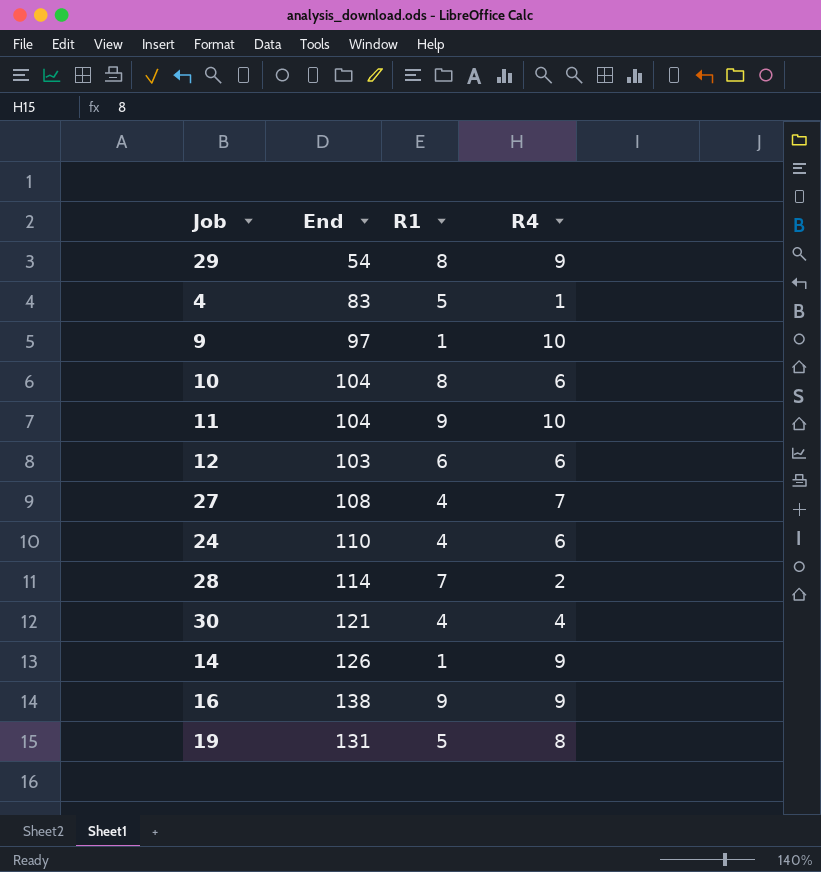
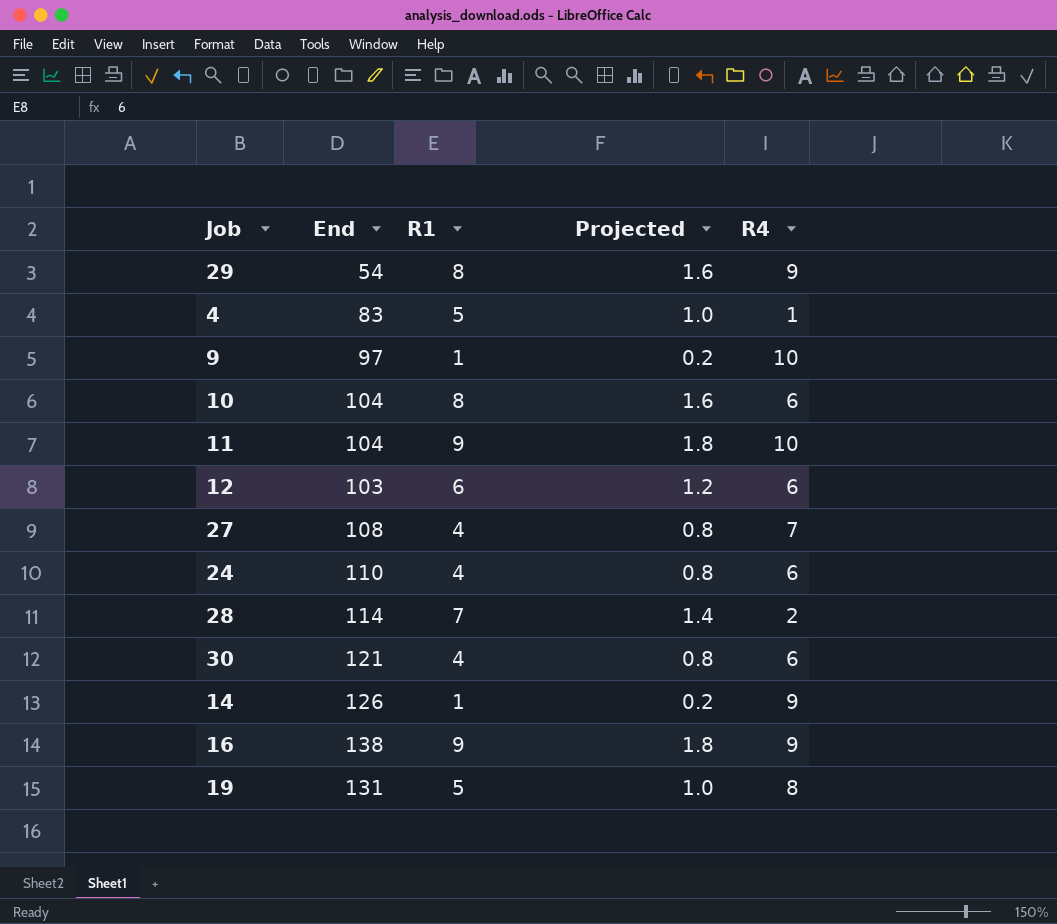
column Projected | formula: none -> [R1] * 0.2
30 | R4: 4 -> 6

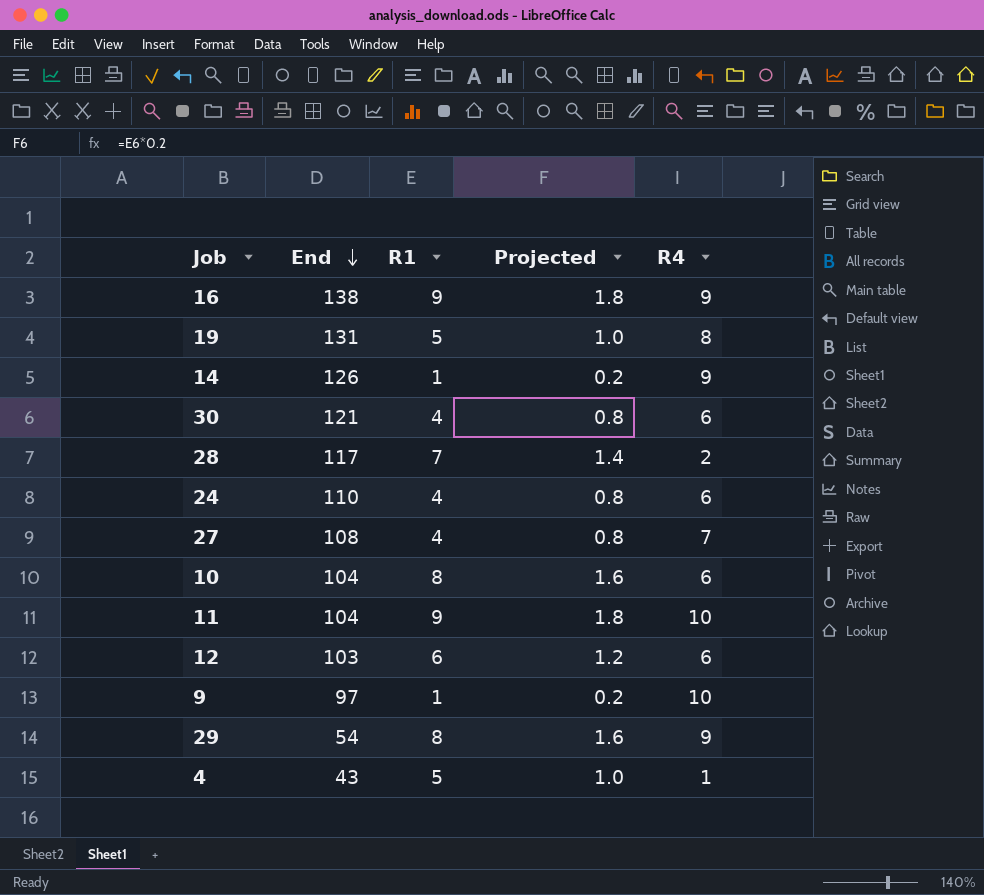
row order: none -> End descending
28 | End: 114 -> 117
4 | End: 83 -> 43

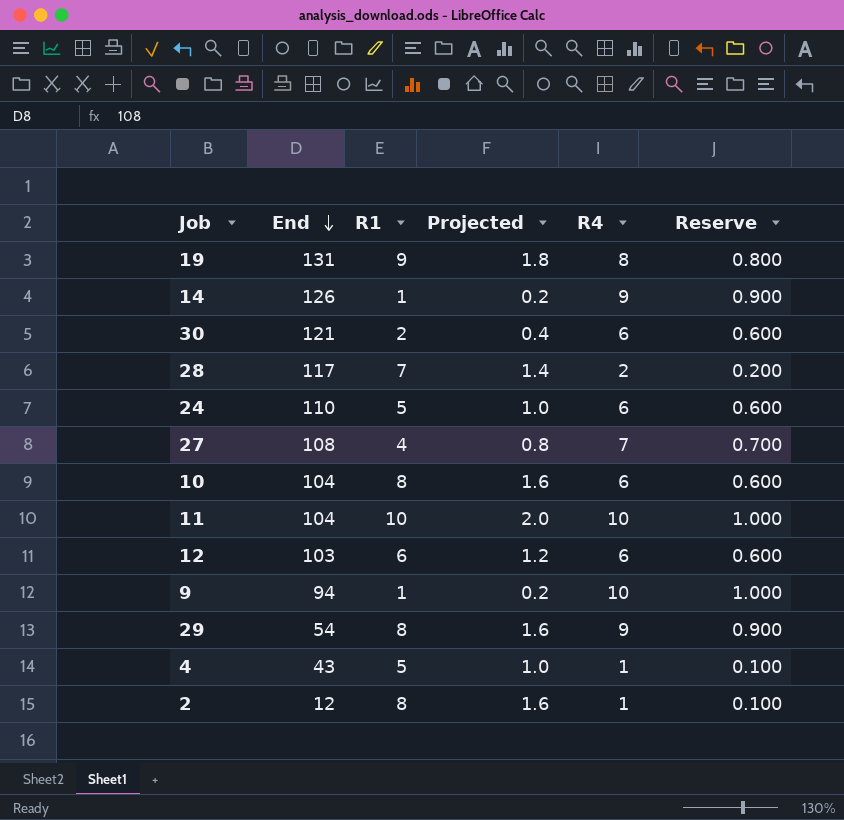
column Reserve | formula: none -> [R4] * 0.1
row 16: 138 | 9 | 1.8 | 9 -> none
19 | R1: 5 -> 9
19 | Projected: 1.0 -> 1.8
30 | R1: 4 -> 2
30 | Projected: 0.8 -> 0.4
24 | R1: 4 -> 5
24 | Projected: 0.8 -> 1.0
11 | R1: 9 -> 10
11 | Projected: 1.8 -> 2.0
9 | End: 97 -> 94
row 2: none -> 12 | 8 | 1.6 | 1 | 0.100

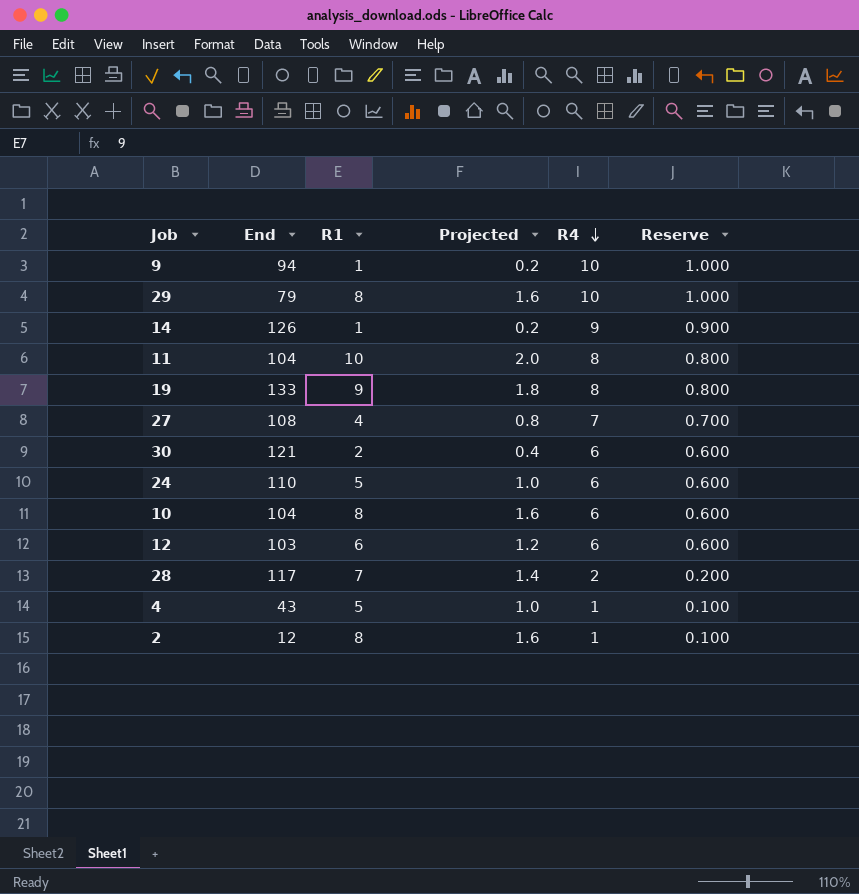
row order: End descending -> R4 descending
29 | End: 54 -> 79
29 | R4: 9 -> 10
29 | Reserve: 0.900 -> 1.000
11 | R4: 10 -> 8
11 | Reserve: 1.000 -> 0.800
19 | End: 131 -> 133

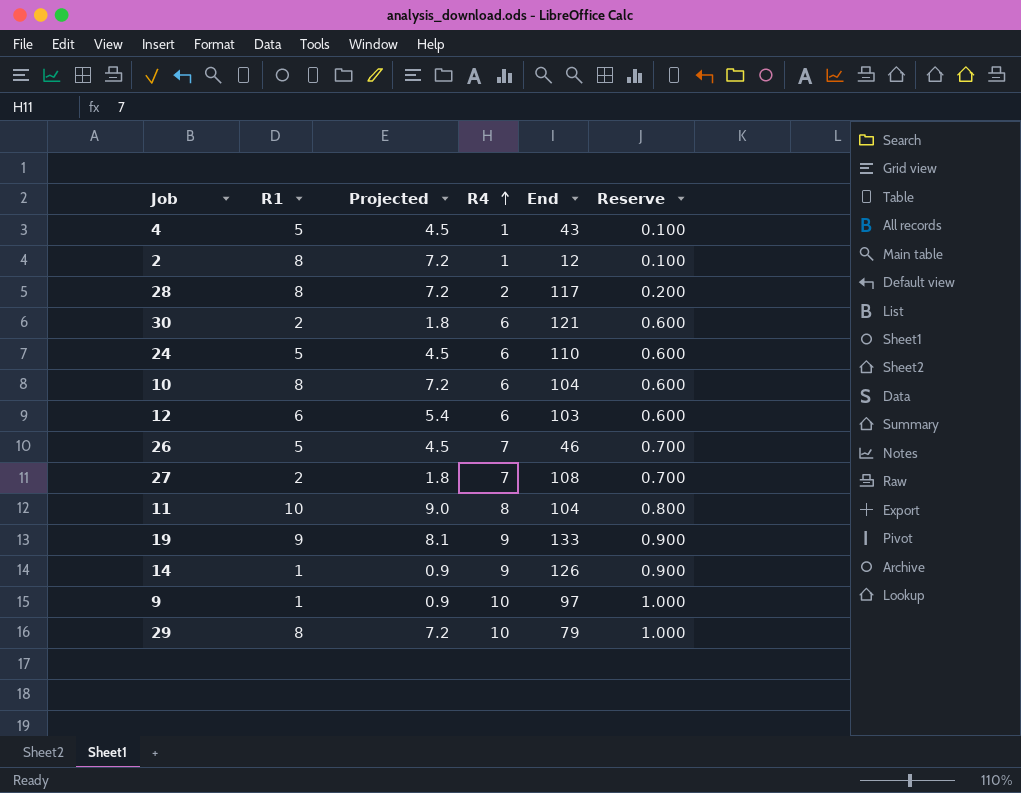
row order: R4 descending -> R4 ascending
column Projected | formula: [R1] * 0.2 -> [R1] * 0.9
column End | position: 2 -> 5
28 | R1: 7 -> 8
row 26: none -> 5 | 4.5 | 7 | 46 | 0.700
27 | R1: 4 -> 2
19 | R4: 8 -> 9
19 | Reserve: 0.800 -> 0.900
9 | End: 94 -> 97

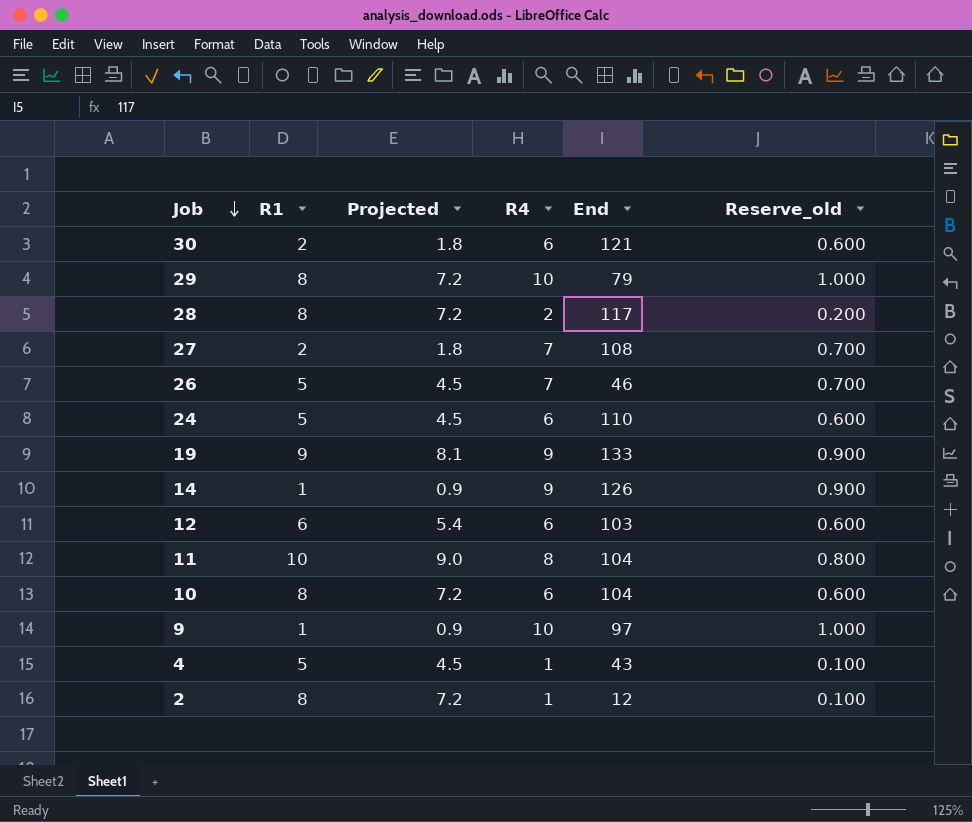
row order: R4 ascending -> Job descending
column name: Reserve -> Reserve_old

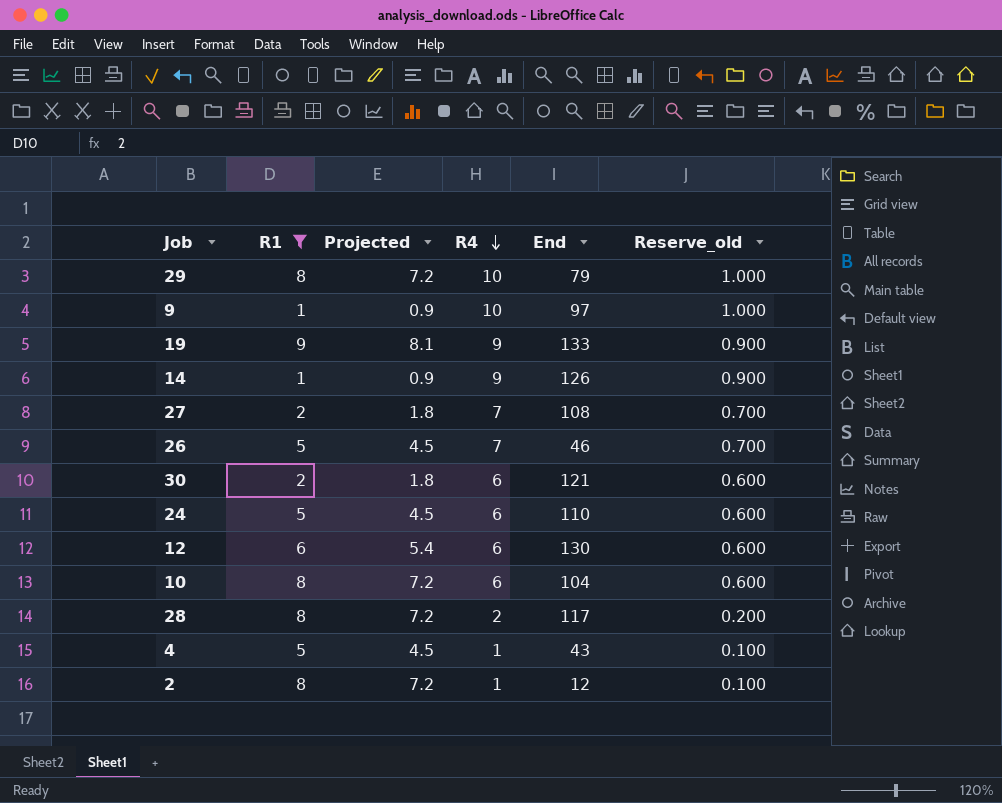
filter: none -> R1 != 10
row order: Job descending -> R4 descending
12 | End: 103 -> 130

